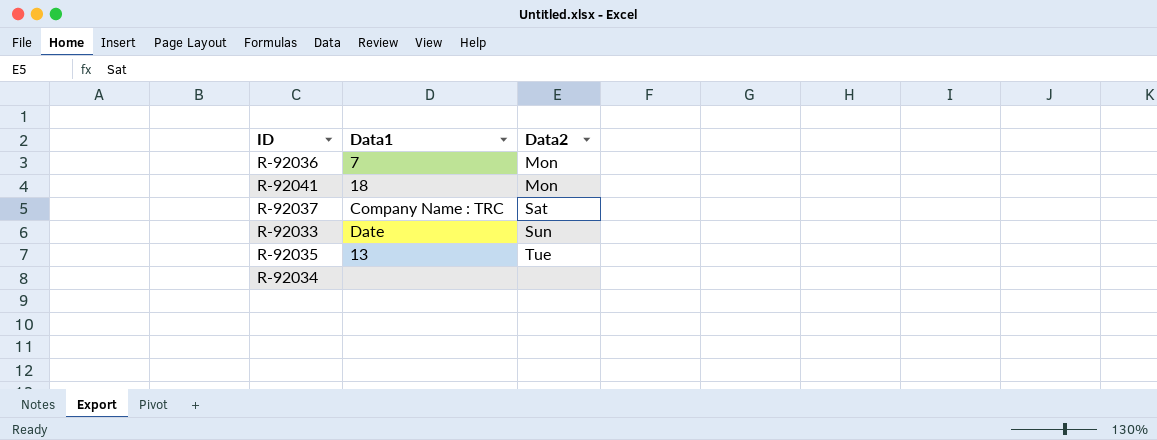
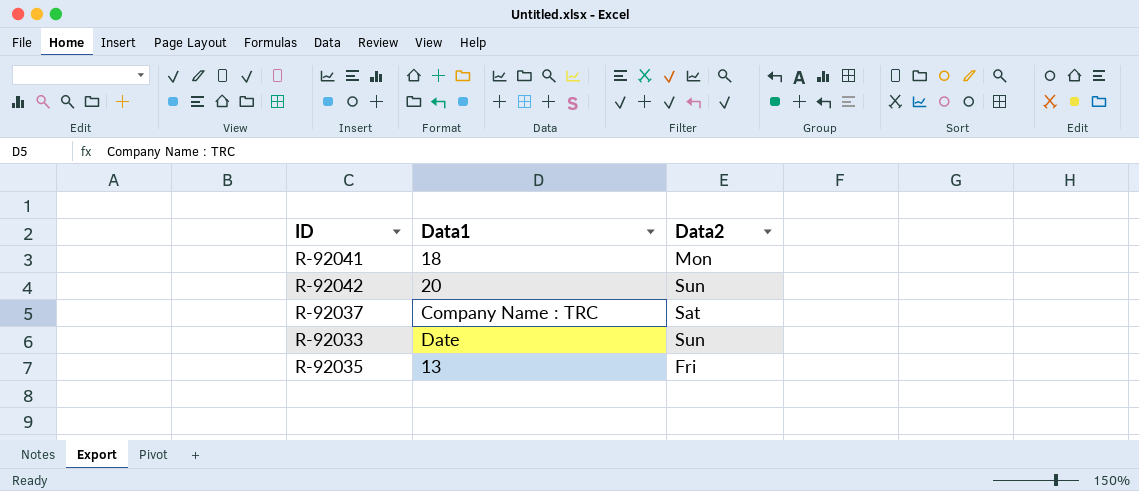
row R-92036: 7 | Mon -> none
row R-92034: none | none -> none
row R-92042: none -> 20 | Sun
R-92035 | Data2: Tue -> Fri

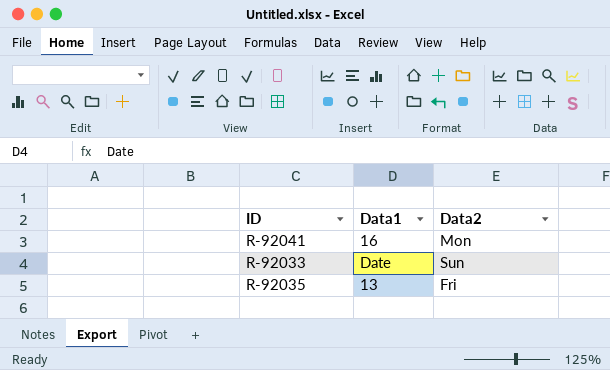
row R-92042: 20 | Sun -> none
row R-92037: Company Name : TRC | Sat -> none
R-92041 | Data1: 18 -> 16

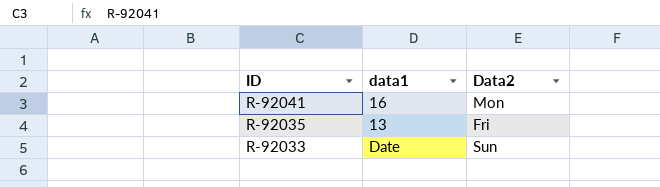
row order: none -> ID descending
column name: Data1 -> data1

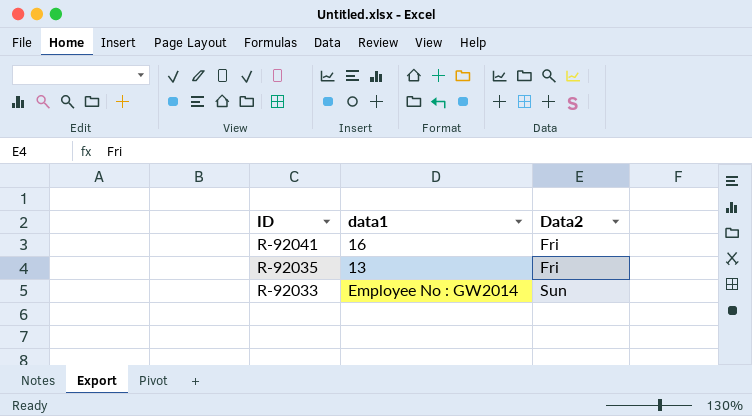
R-92041 | Data2: Mon -> Fri
R-92033 | data1: Date -> Employee No : GW2014

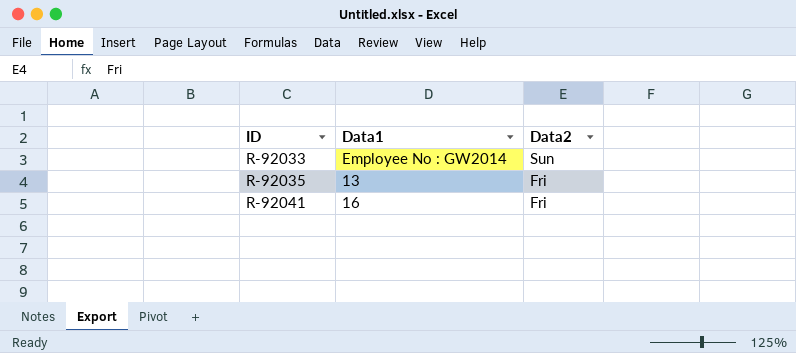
row order: ID descending -> ID ascending
column name: data1 -> Data1

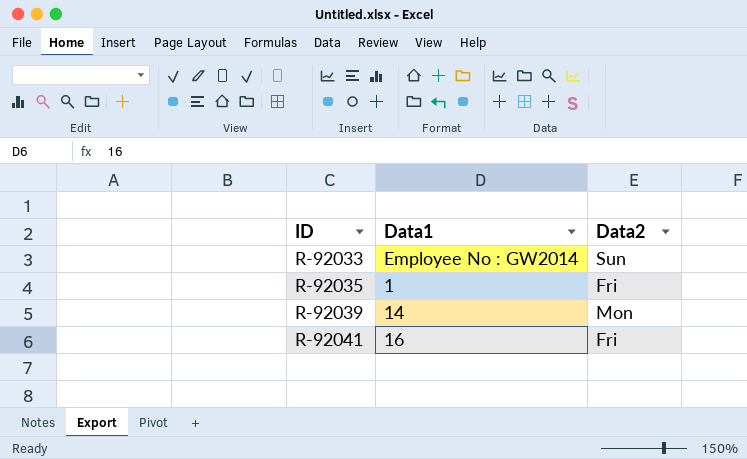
R-92035 | Data1: 13 -> 1
row R-92039: none -> 14 | Mon

